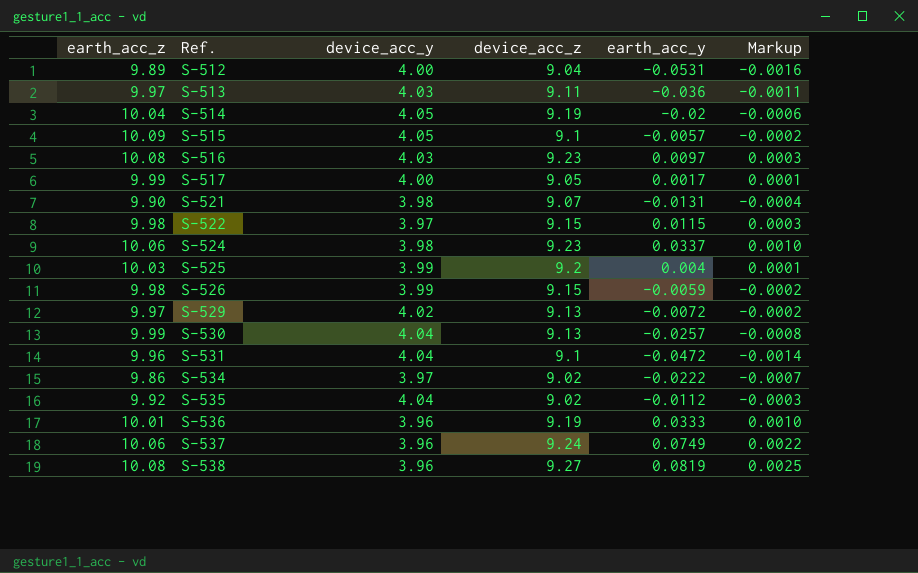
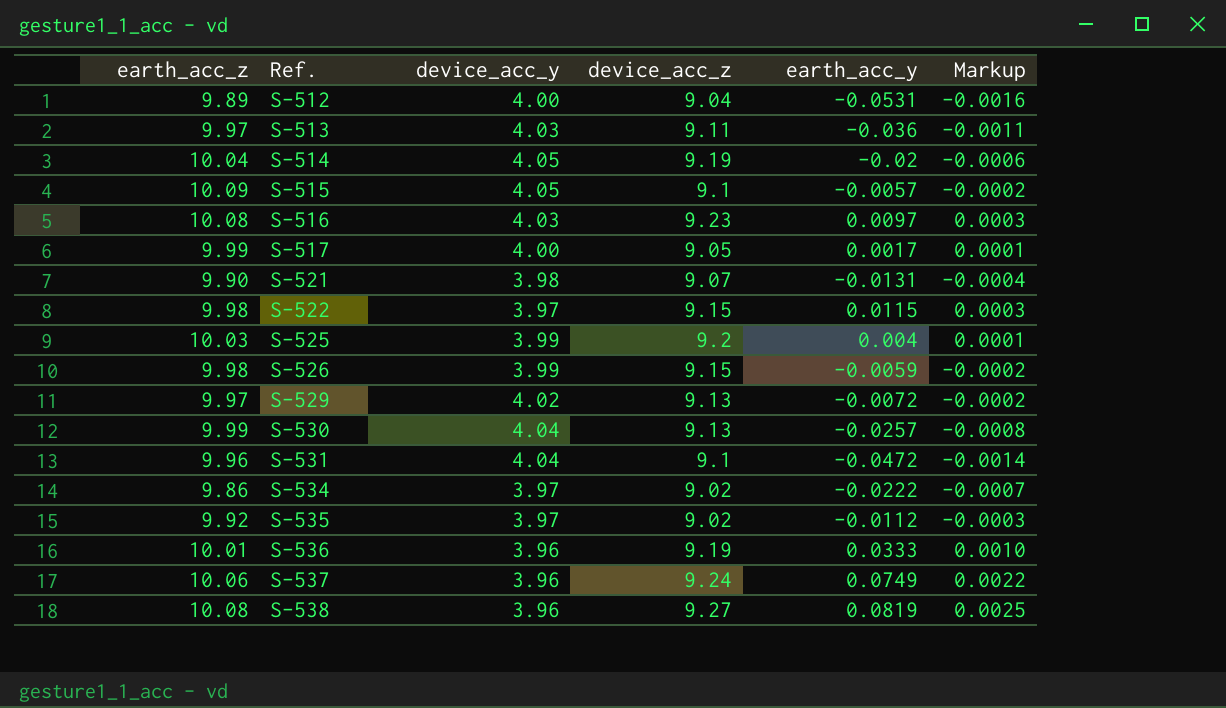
row S-524: 10.06 | 3.98 | 9.23 | 0.0337 | 0.0010 -> none
S-535 | device_acc_y: 4.04 -> 3.97

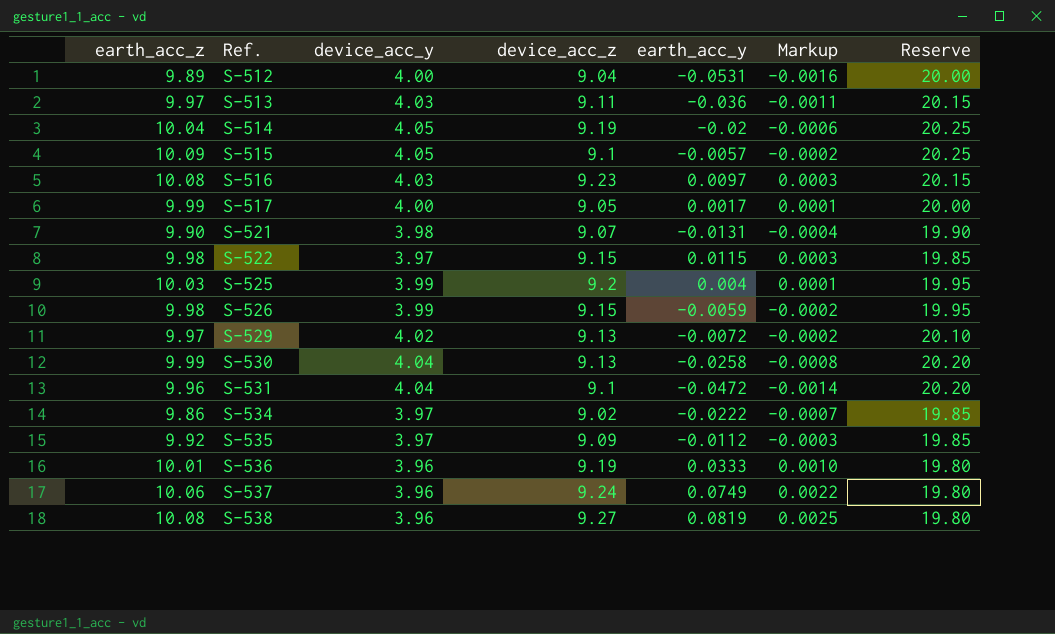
column Reserve | formula: none -> [device_acc_y] * 5
S-530 | earth_acc_y: -0.0257 -> -0.0258
S-535 | device_acc_z: 9.02 -> 9.09

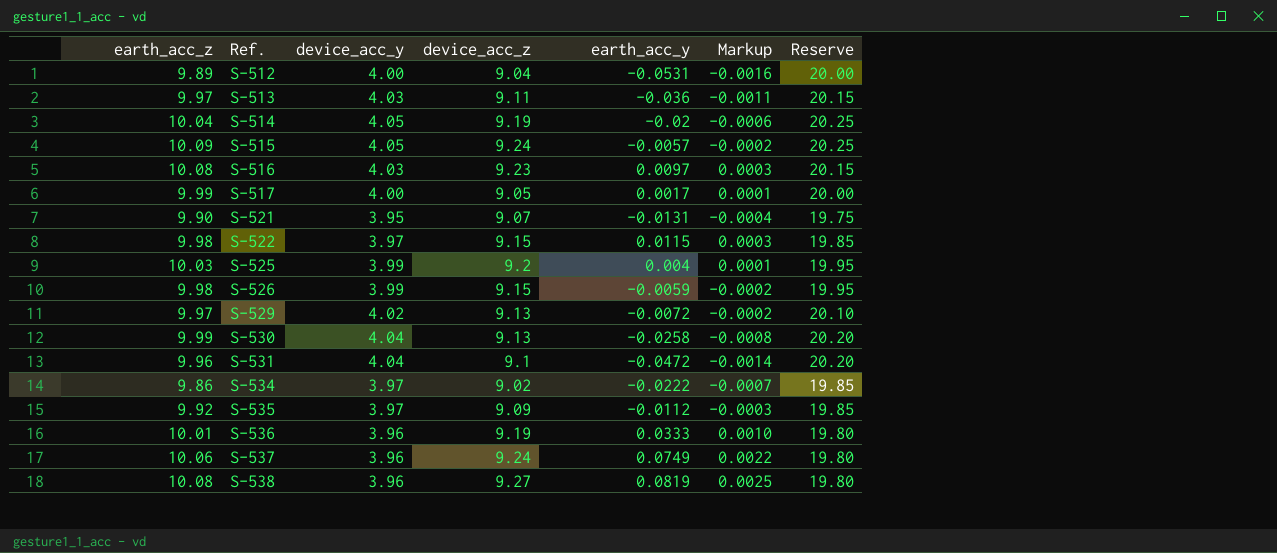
S-515 | device_acc_z: 9.1 -> 9.24
S-521 | device_acc_y: 3.98 -> 3.95
S-521 | Reserve: 19.90 -> 19.75

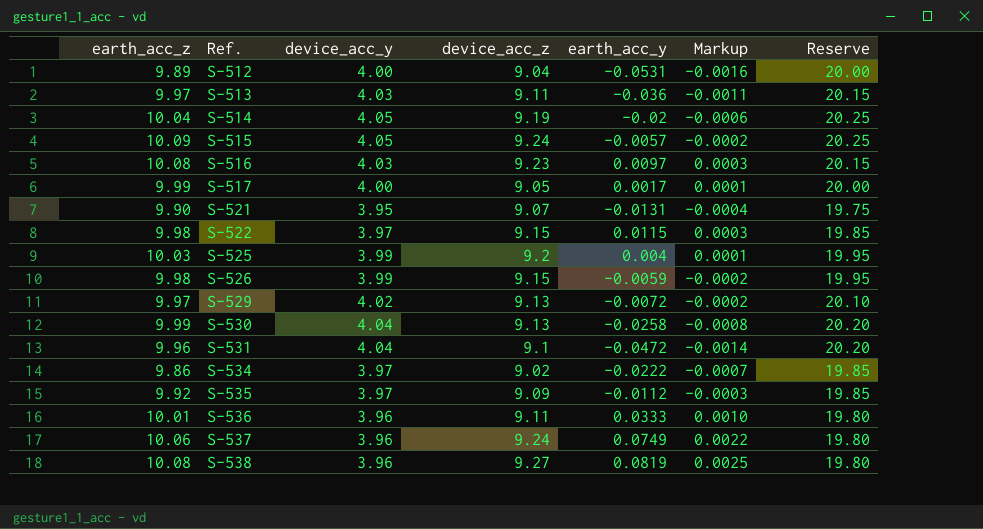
S-536 | device_acc_z: 9.19 -> 9.11

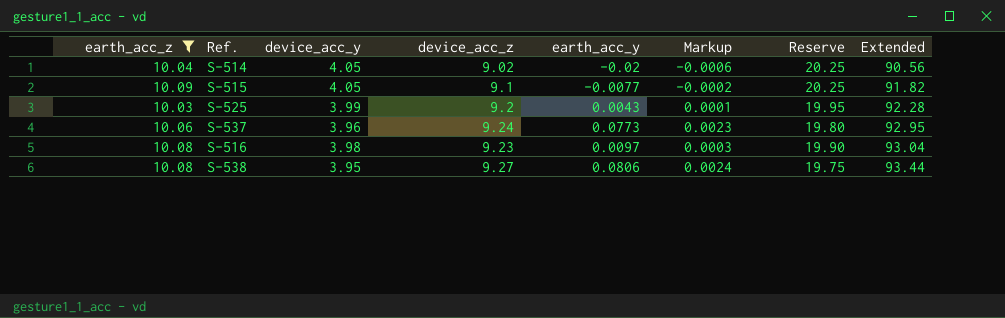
filter: none -> earth_acc_z >= 10.03
row order: Ref. ascending -> Extended ascending
column Extended | formula: none -> [earth_acc_z] * [device_acc_z]
S-514 | device_acc_z: 9.19 -> 9.02
S-515 | device_acc_z: 9.24 -> 9.1
S-515 | earth_acc_y: -0.0057 -> -0.0077
S-525 | earth_acc_y: 0.004 -> 0.0043
S-537 | earth_acc_y: 0.0749 -> 0.0773
S-537 | Markup: 0.0022 -> 0.0023
S-516 | device_acc_y: 4.03 -> 3.98
S-516 | Reserve: 20.15 -> 19.90
S-538 | device_acc_y: 3.96 -> 3.95
S-538 | earth_acc_y: 0.0819 -> 0.0806
S-538 | Markup: 0.0025 -> 0.0024
S-538 | Reserve: 19.80 -> 19.75

